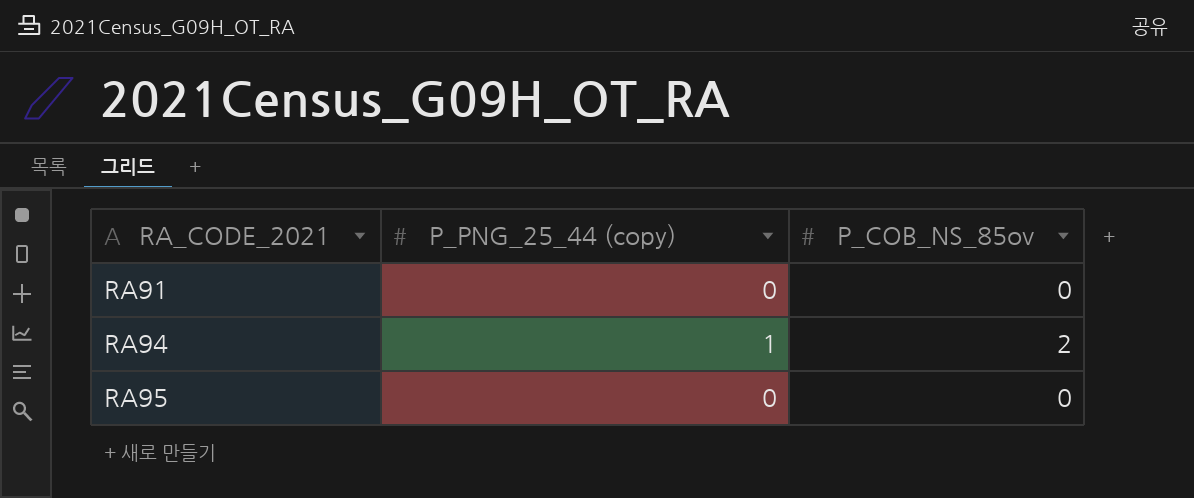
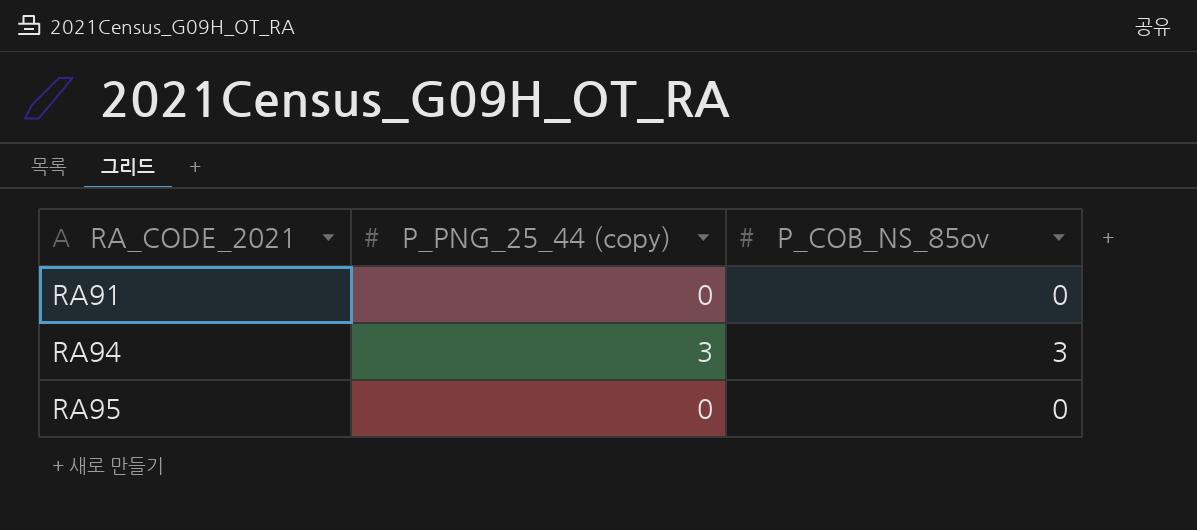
RA94 | P_PNG_25_44 (copy): 1 -> 3
RA94 | P_COB_NS_85ov: 2 -> 3

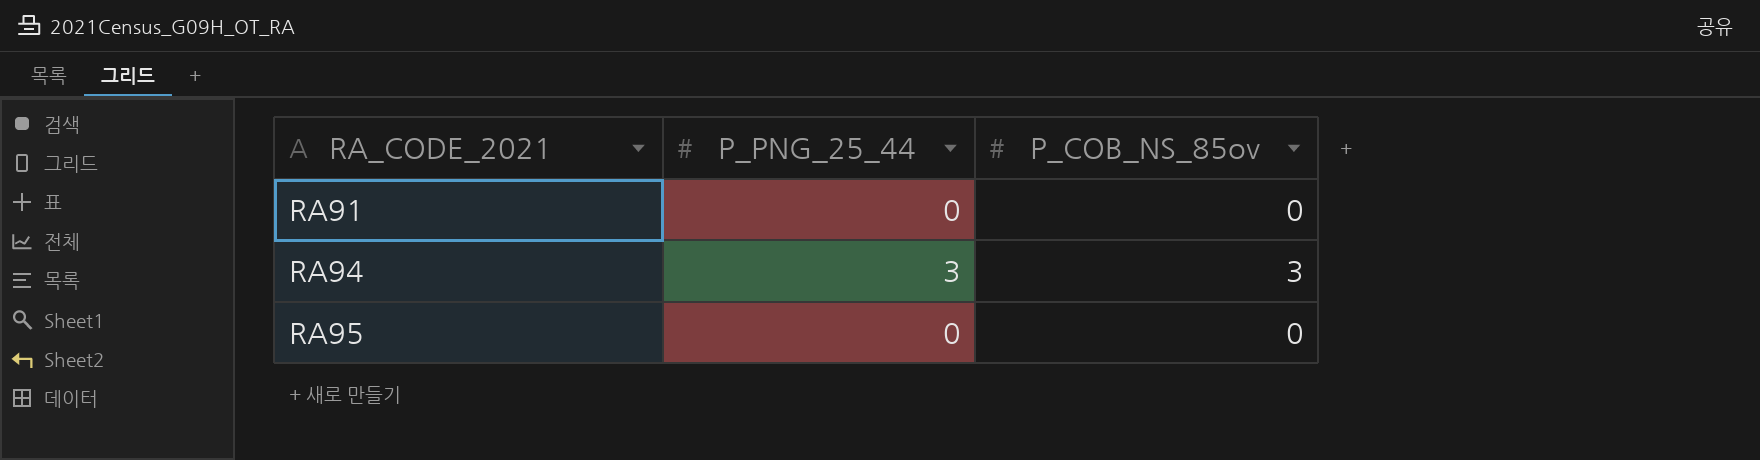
column name: P_PNG_25_44 (copy) -> P_PNG_25_44

